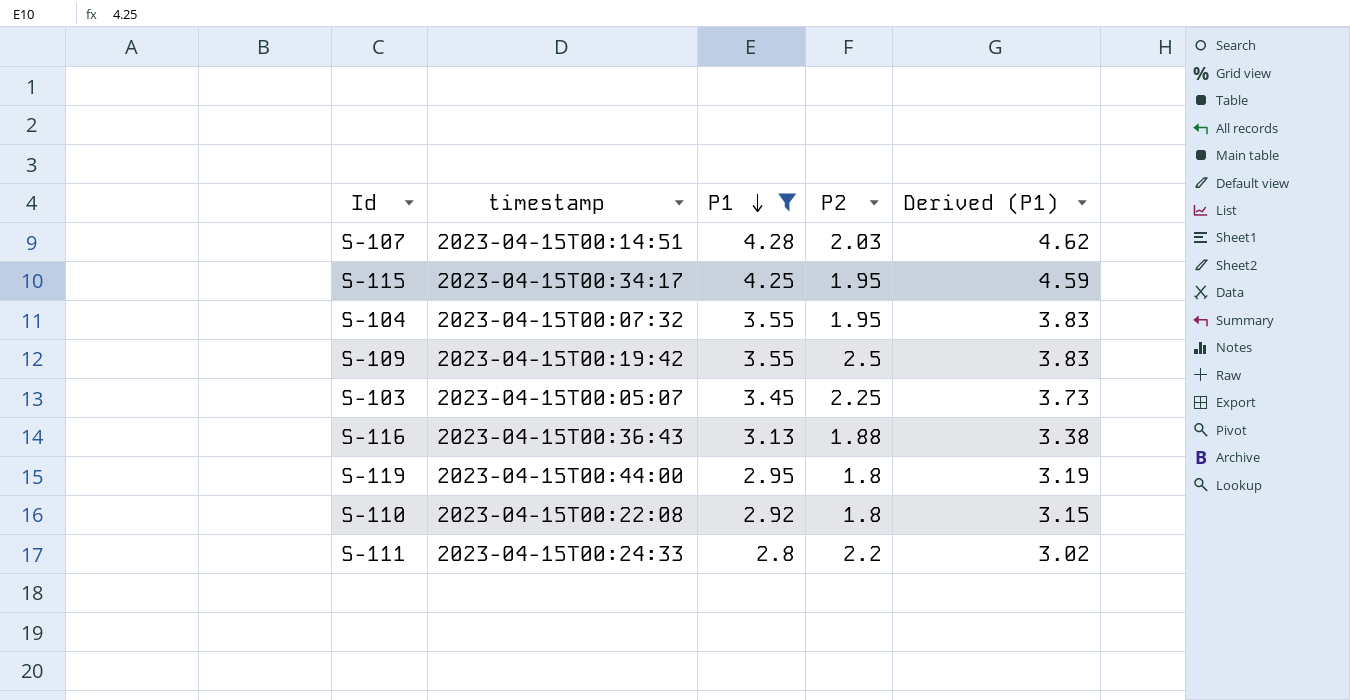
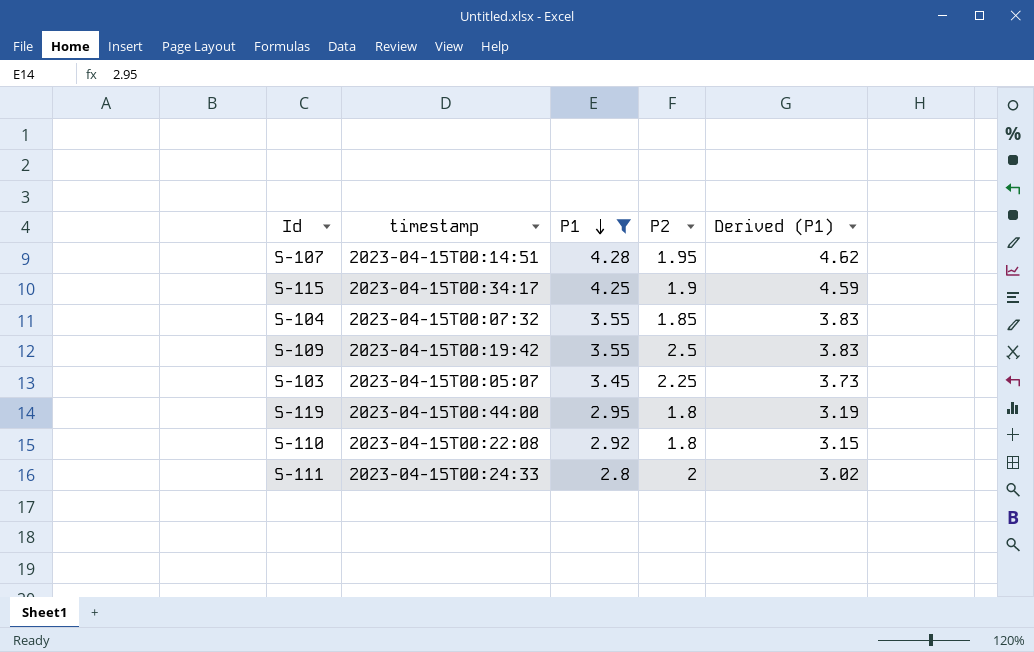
row S-116: 2023-04-15T00:36:43 | 3.13 | 1.88 | 3.38 -> none
S-107 | P2: 2.03 -> 1.95
S-115 | P2: 1.95 -> 1.9
S-104 | P2: 1.95 -> 1.85
S-111 | P2: 2.2 -> 2

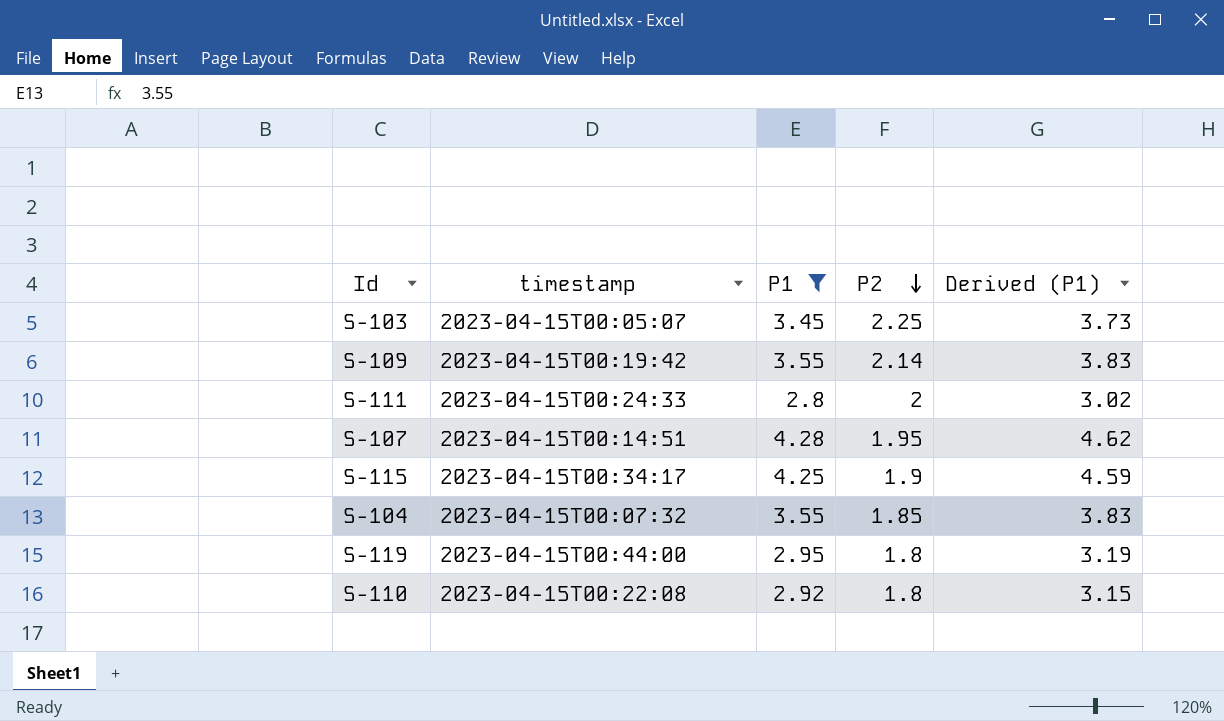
row order: P1 descending -> P2 descending
S-109 | P2: 2.5 -> 2.14

